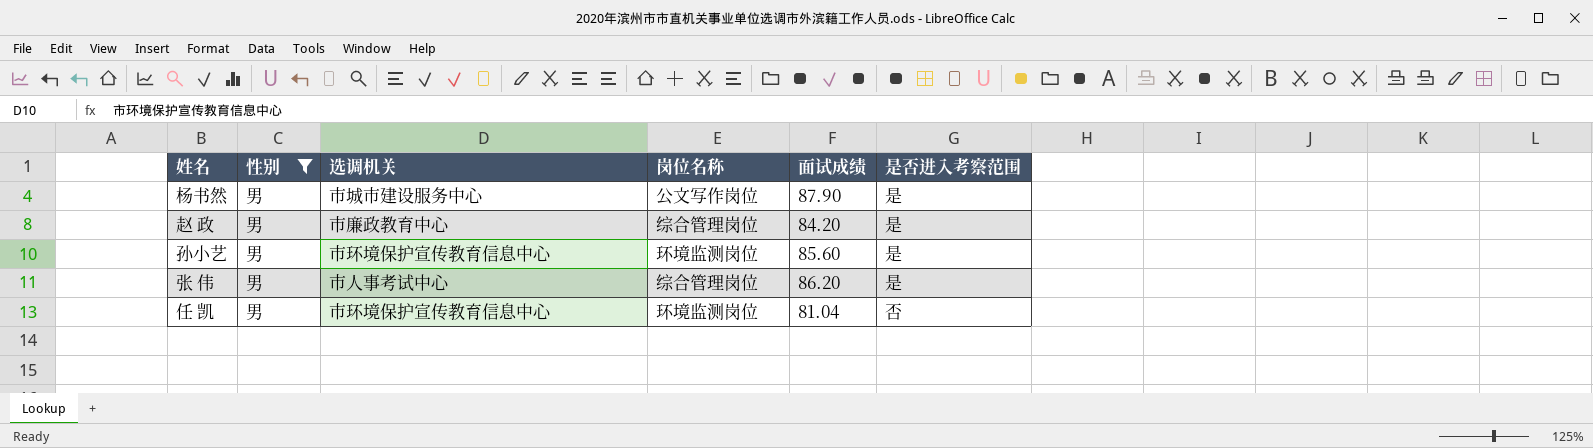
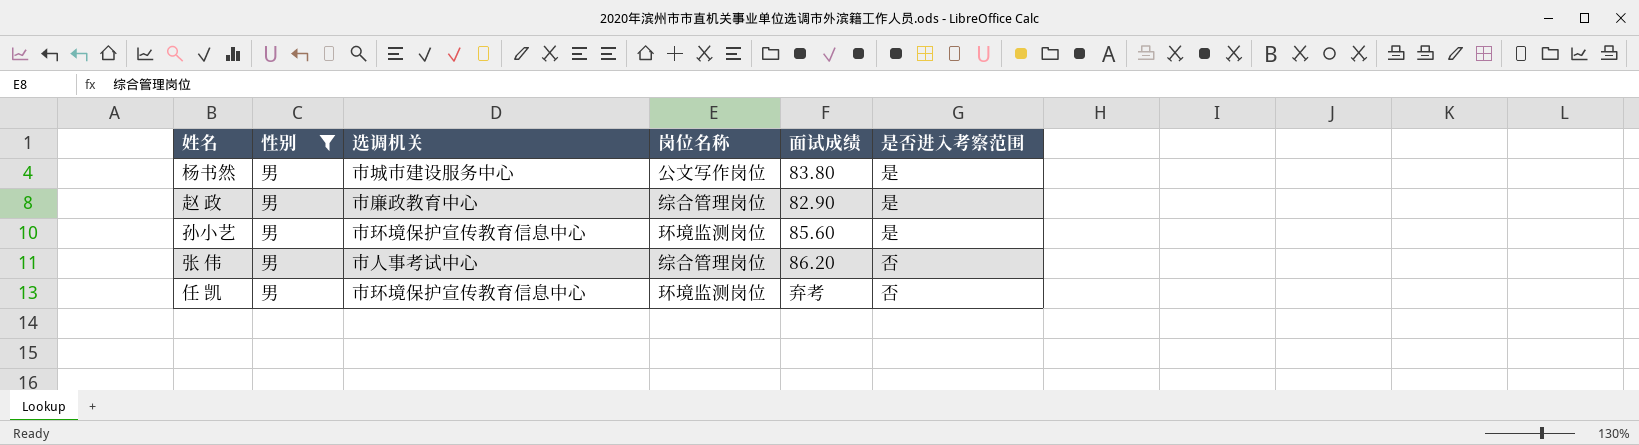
杨书然 | 面试成绩: 87.90 -> 83.80
赵 政 | 面试成绩: 84.20 -> 82.90
张 伟 | 是否进入考察范围: 是 -> 否
任 凯 | 面试成绩: 81.04 -> 弃考

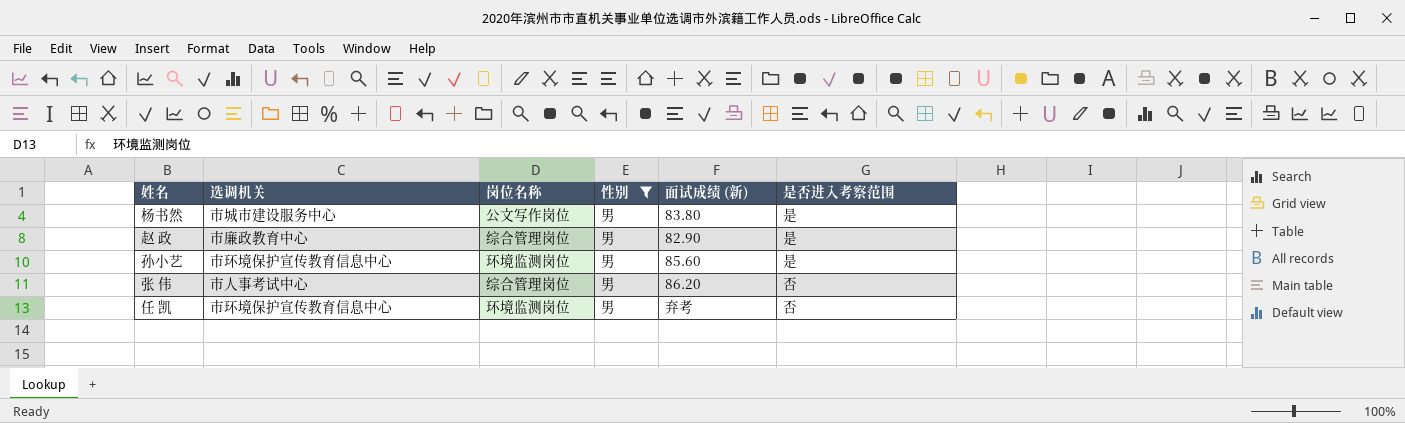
column 性别 | position: 2 -> 4
column name: 面试成绩 -> 面试成绩 (新)

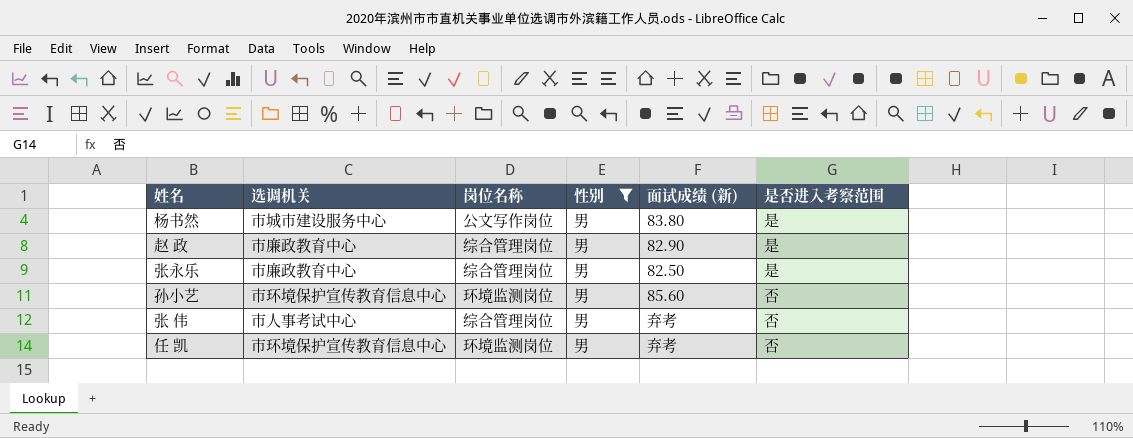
row 张永乐: none -> 市廉政教育中心 | 综合管理岗位 | 男 | 82.50 | 是
孙小艺 | 是否进入考察范围: 是 -> 否
张 伟 | 面试成绩 (新): 86.20 -> 弃考

